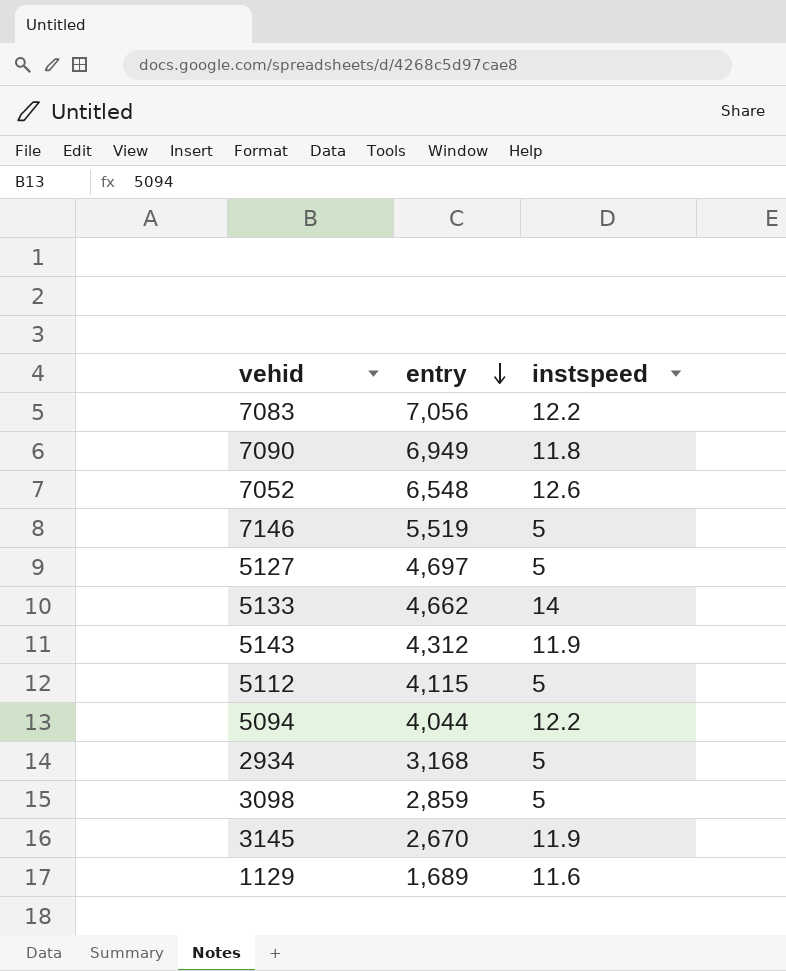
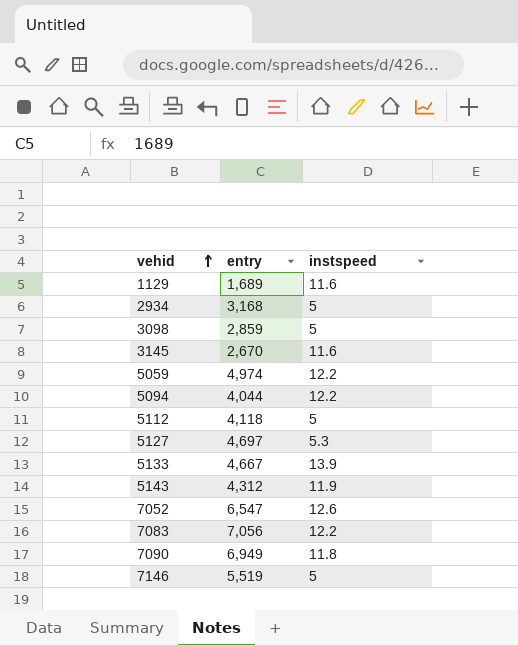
row order: entry descending -> vehid ascending
3145 | instspeed: 11.9 -> 11.6
row 5059: none -> 4,974 | 12.2
5112 | entry: 4,115 -> 4,118
5127 | instspeed: 5 -> 5.3
5133 | entry: 4,662 -> 4,667
5133 | instspeed: 14 -> 13.9
7052 | entry: 6,548 -> 6,547

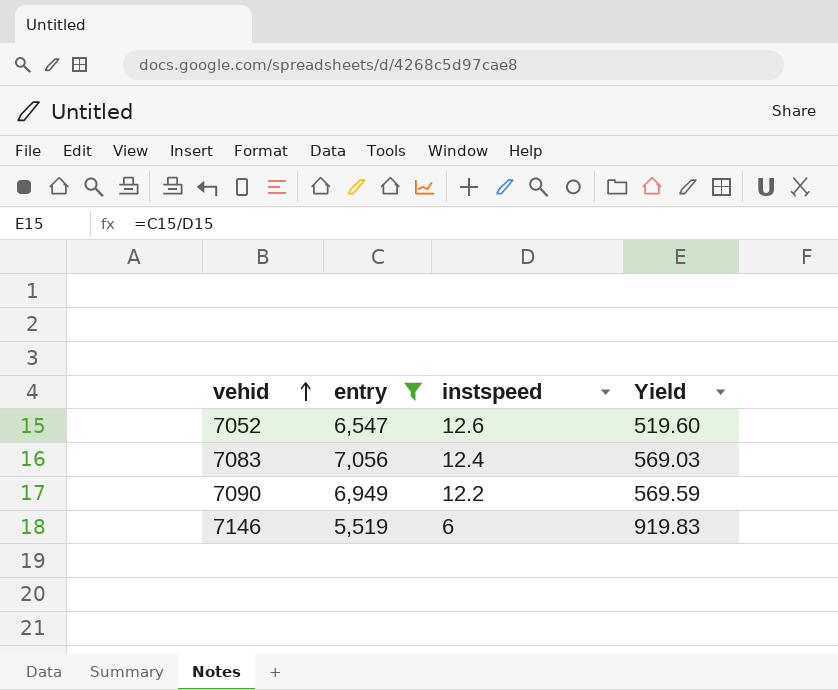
filter: none -> entry >= 5,519
column Yield | formula: none -> [entry] / [instspeed]
7083 | instspeed: 12.2 -> 12.4
7090 | instspeed: 11.8 -> 12.2
7146 | instspeed: 5 -> 6

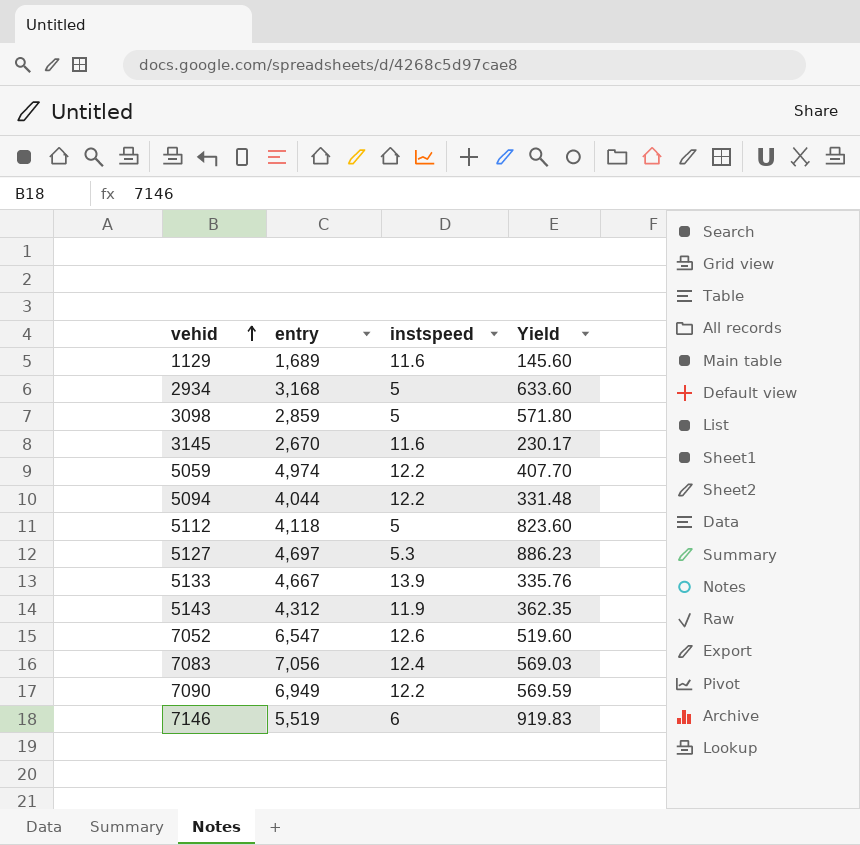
filter: entry >= 5,519 -> none

